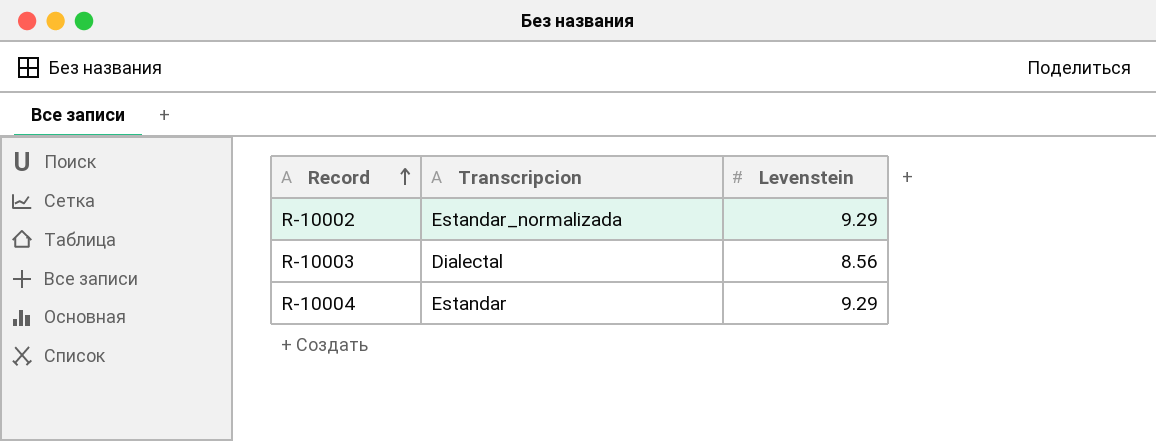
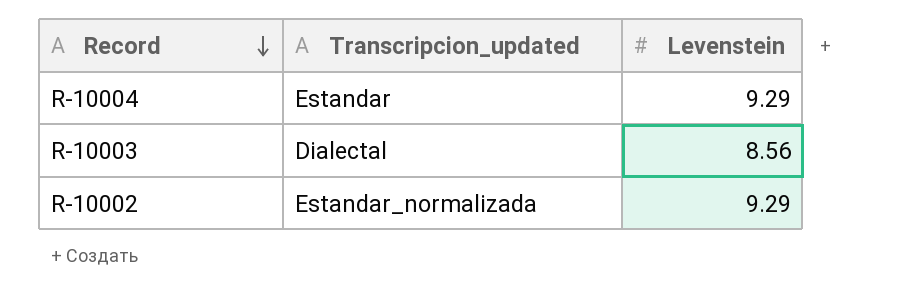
row order: Record ascending -> Record descending
column name: Transcripcion -> Transcripcion_updated

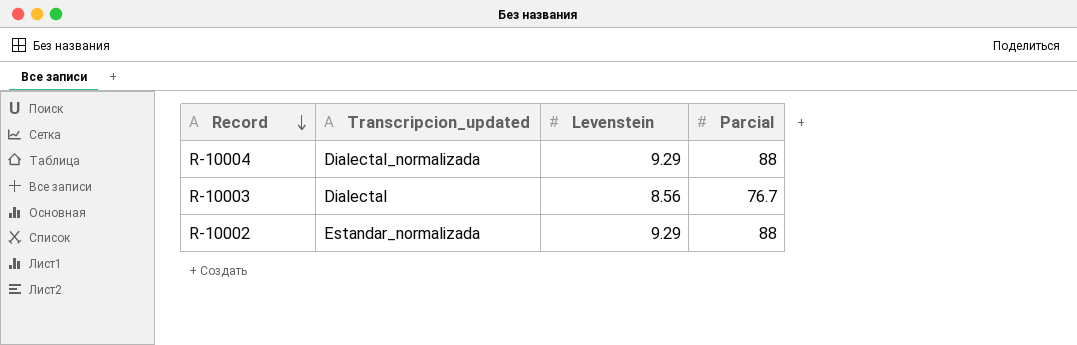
column Parcial | position: none -> 4
R-10004 | Transcripcion_updated: Estandar -> Dialectal_normalizada

